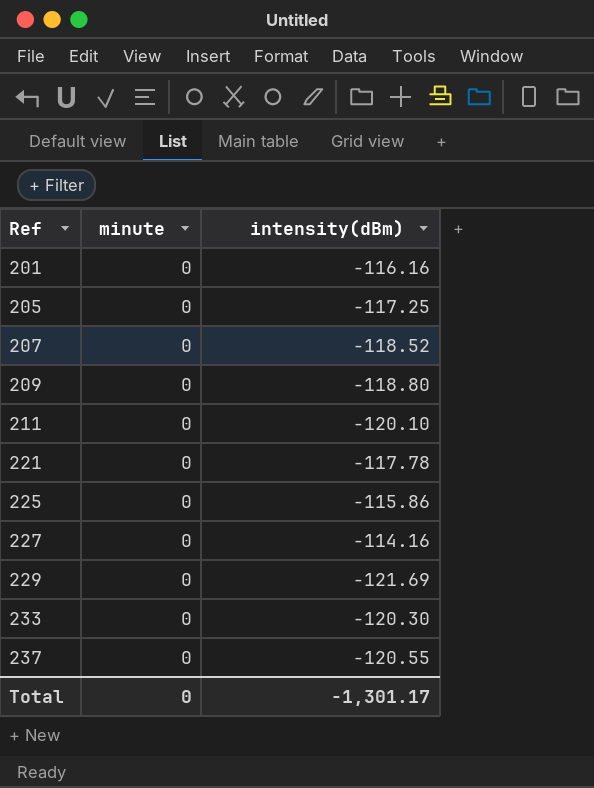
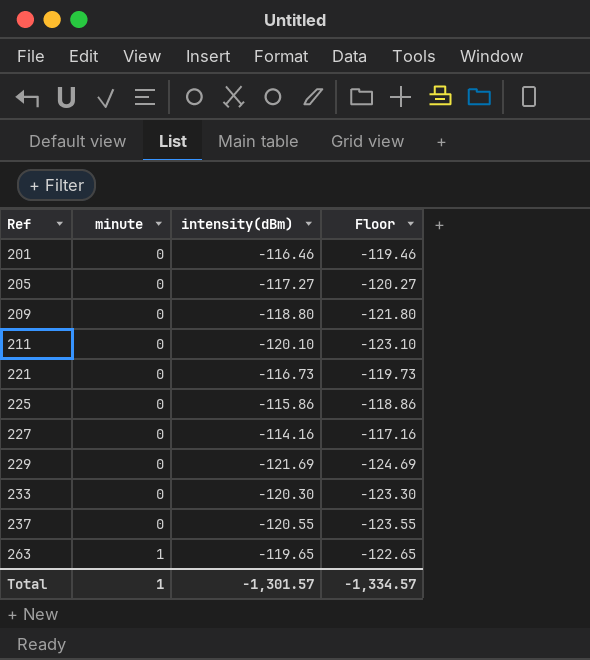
column Floor | formula: none -> [intensity(dBm)] - 3
row 207: 0 | -118.52 -> none
201 | intensity(dBm): -116.16 -> -116.46
205 | intensity(dBm): -117.25 -> -117.27
221 | intensity(dBm): -117.78 -> -116.73
row 263: none -> 1 | -119.65 | -122.65
Total | minute: 0 -> 1
Total | intensity(dBm): -1,301.17 -> -1,301.57

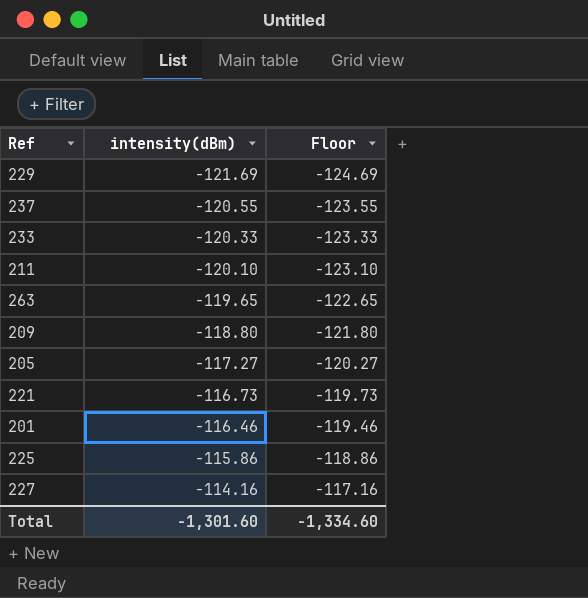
row order: Ref ascending -> intensity(dBm) ascending
column minute | position: 2 -> none
233 | intensity(dBm): -120.30 -> -120.33
233 | Floor: -123.30 -> -123.33
Total | intensity(dBm): -1,301.57 -> -1,301.60
Total | Floor: -1,334.57 -> -1,334.60

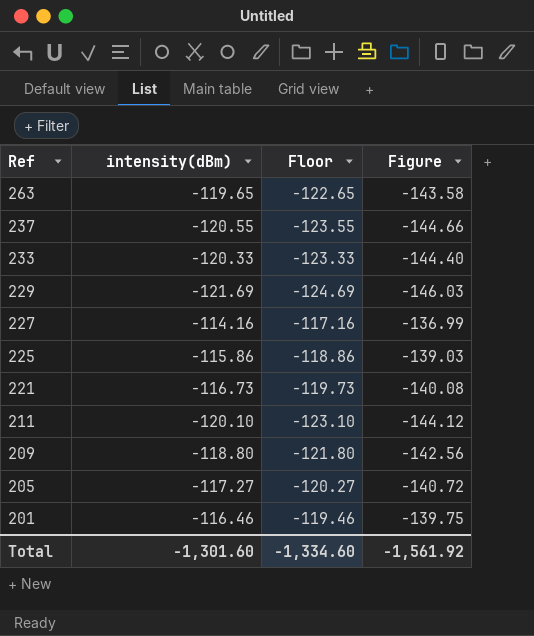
row order: intensity(dBm) ascending -> Ref descending
column Figure | formula: none -> [intensity(dBm)] * 1.2

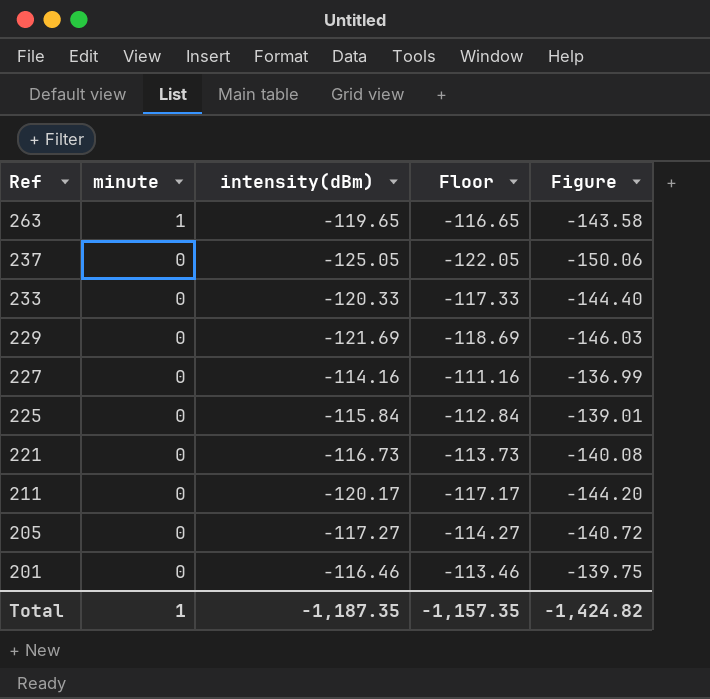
column minute | position: none -> 2
column Floor | formula: [intensity(dBm)] - 3 -> [intensity(dBm)] + 3
row 209: -118.80 | -121.80 | -142.56 -> none
237 | intensity(dBm): -120.55 -> -125.05
237 | Figure: -144.66 -> -150.06
225 | intensity(dBm): -115.86 -> -115.84
225 | Figure: -139.03 -> -139.01
211 | intensity(dBm): -120.10 -> -120.17
211 | Figure: -144.12 -> -144.20
Total | intensity(dBm): -1,301.60 -> -1,187.35
Total | Floor: -1,334.60 -> -1,157.35
Total | Figure: -1,561.92 -> -1,424.82

